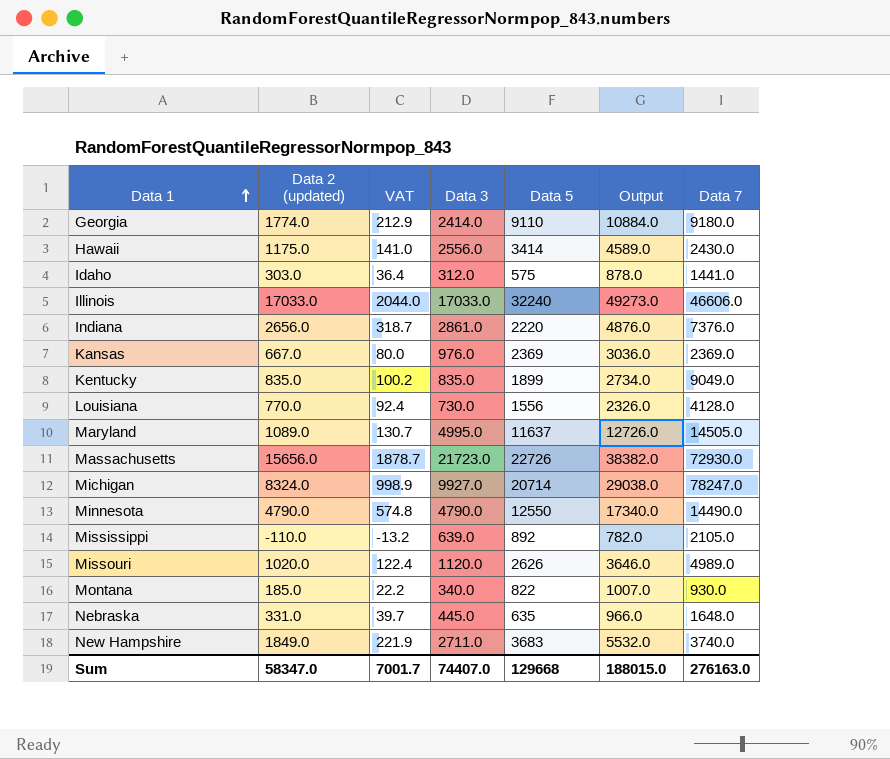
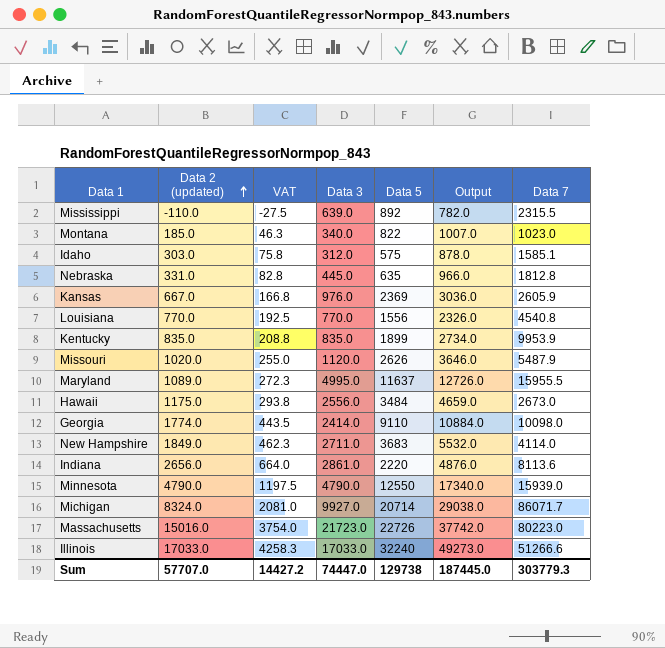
row order: Data 1 ascending -> Data 2 (updated) ascending
column VAT | formula: [Data 2 (updated)] * 0.12 -> [Data 2 (updated)] * 0.25
Mississippi | Data 7: 2105.0 -> 2315.5
Montana | Data 7: 930.0 -> 1023.0
Idaho | Data 7: 1441.0 -> 1585.1
Nebraska | Data 7: 1648.0 -> 1812.8
Kansas | Data 7: 2369.0 -> 2605.9
Louisiana | Data 3: 730.0 -> 770.0
Louisiana | Data 7: 4128.0 -> 4540.8
Kentucky | Data 7: 9049.0 -> 9953.9
Missouri | Data 7: 4989.0 -> 5487.9
Maryland | Data 7: 14505.0 -> 15955.5
Hawaii | Data 5: 3414 -> 3484
Hawaii | Output: 4589.0 -> 4659.0
Hawaii | Data 7: 2430.0 -> 2673.0
Georgia | Data 7: 9180.0 -> 10098.0
New Hampshire | Data 7: 3740.0 -> 4114.0
Indiana | Data 7: 7376.0 -> 8113.6
Minnesota | Data 7: 14490.0 -> 15939.0
Michigan | Data 7: 78247.0 -> 86071.7
Massachusetts | Data 2 (updated): 15656.0 -> 15016.0
Massachusetts | Output: 38382.0 -> 37742.0
Massachusetts | Data 7: 72930.0 -> 80223.0
Illinois | Data 7: 46606.0 -> 51266.6
Sum | Data 2 (updated): 58347.0 -> 57707.0
Sum | VAT: 7001.7 -> 14427.2
Sum | Data 3: 74407.0 -> 74447.0
Sum | Data 5: 129668 -> 129738
Sum | Output: 188015.0 -> 187445.0
Sum | Data 7: 276163.0 -> 303779.3

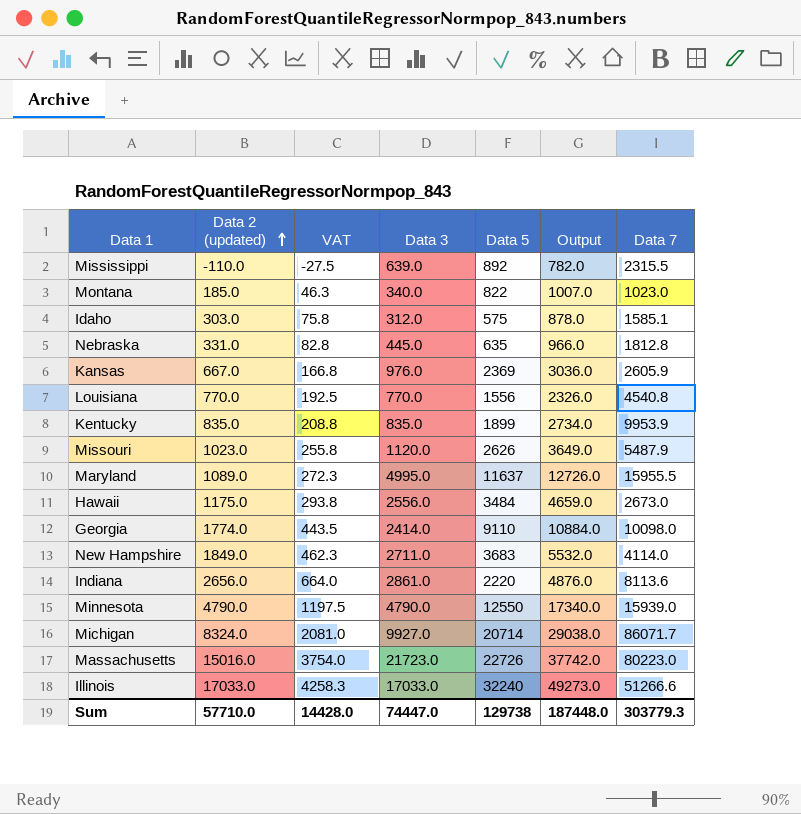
Missouri | Data 2 (updated): 1020.0 -> 1023.0
Missouri | VAT: 255.0 -> 255.8
Missouri | Output: 3646.0 -> 3649.0
Sum | Data 2 (updated): 57707.0 -> 57710.0
Sum | VAT: 14427.2 -> 14428.0
Sum | Output: 187445.0 -> 187448.0

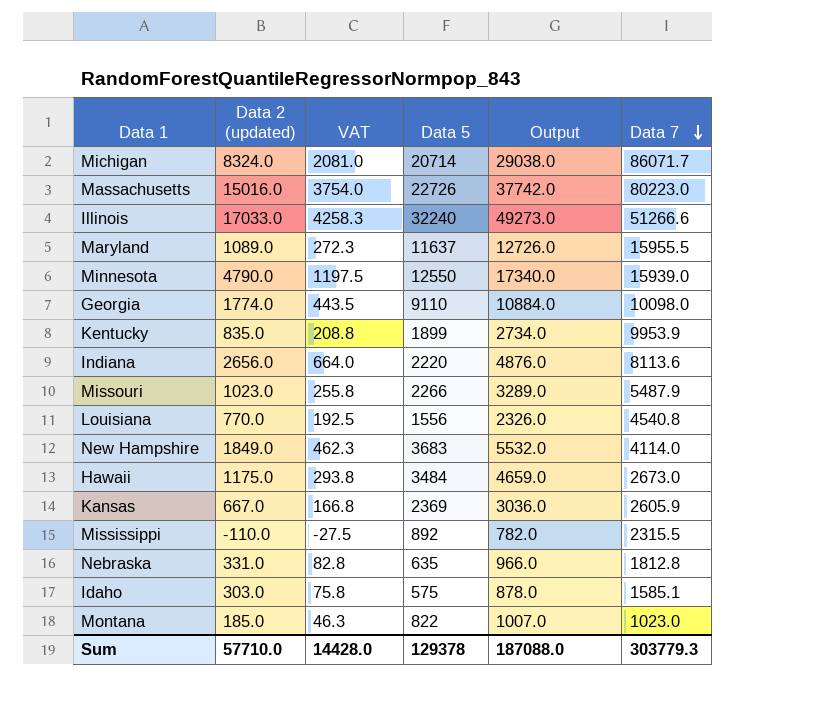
row order: Data 2 (updated) ascending -> Data 7 descending
column Data 3 | position: 4 -> none
Missouri | Data 5: 2626 -> 2266
Missouri | Output: 3649.0 -> 3289.0
Sum | Data 5: 129738 -> 129378
Sum | Output: 187448.0 -> 187088.0

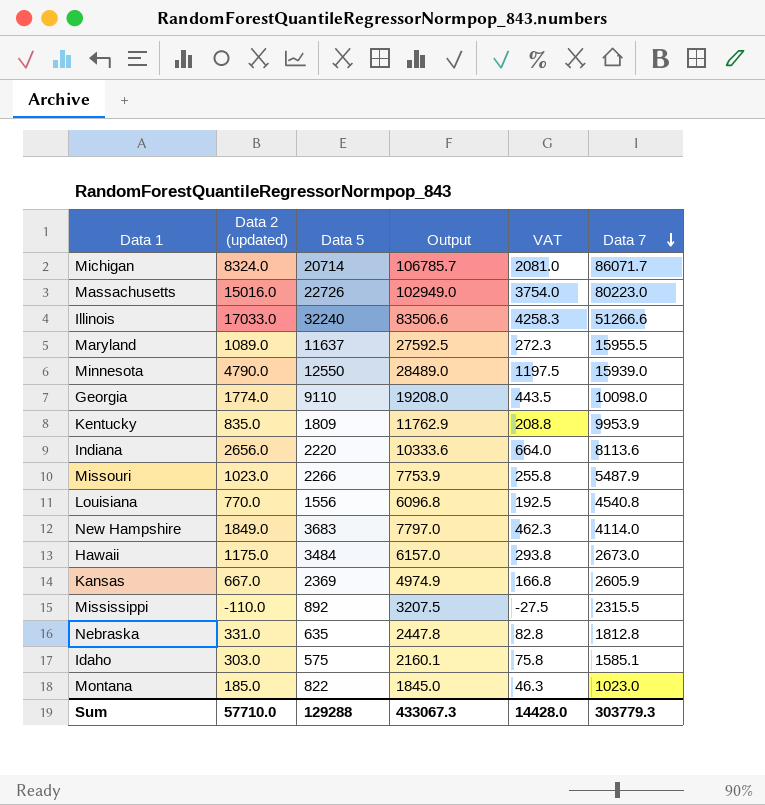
column Output | formula: [Data 2 (updated)] + [Data 5] -> [Data 5] + [Data 7]
column VAT | position: 3 -> 5
Kentucky | Data 5: 1899 -> 1809
Sum | Data 5: 129378 -> 129288
Sum | Output: 187088.0 -> 433067.3

